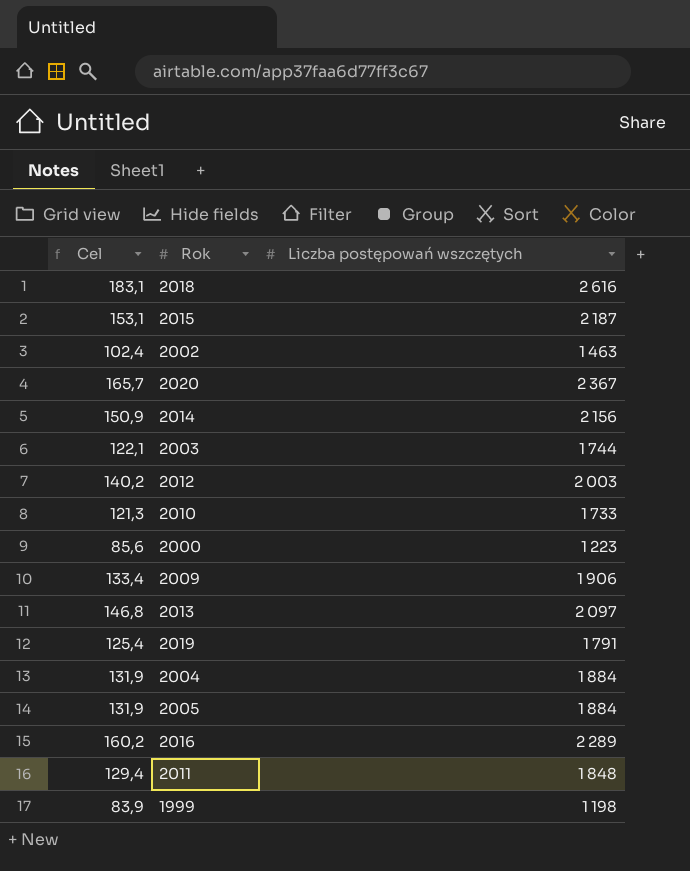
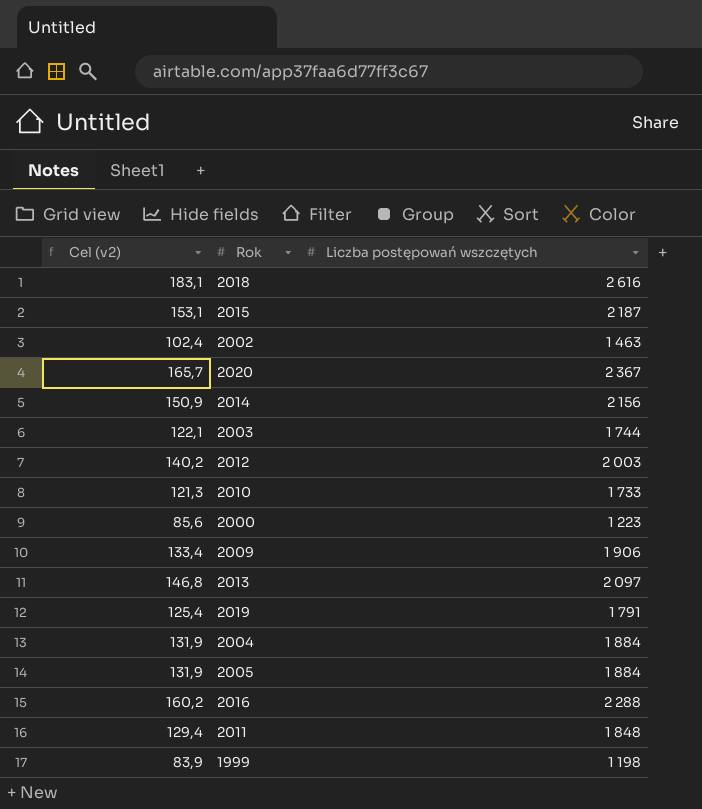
column name: Cel -> Cel (v2)
2016 | Liczba postępowań wszczętych: 2 289 -> 2 288

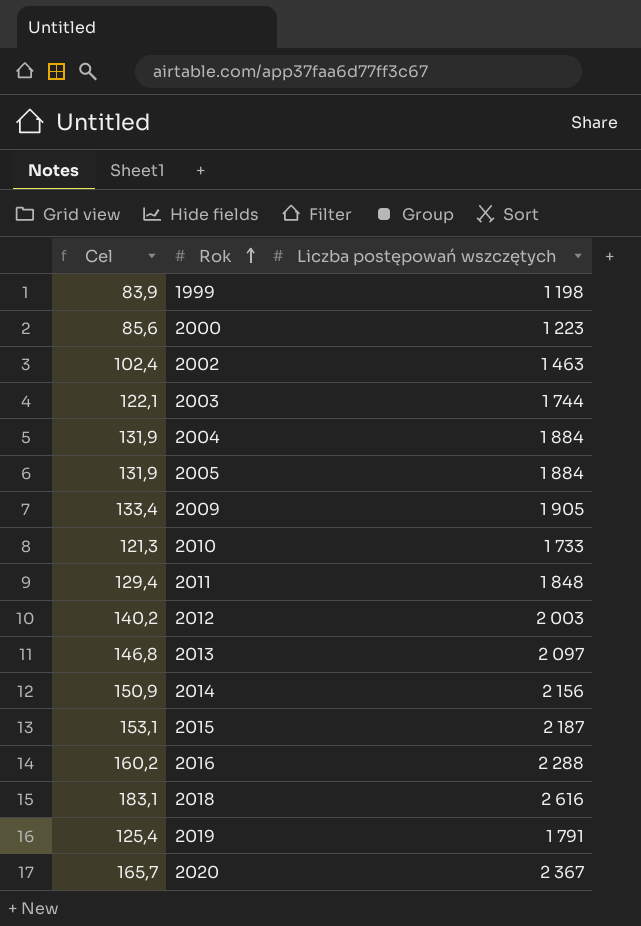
row order: none -> Rok ascending
column name: Cel (v2) -> Cel
2009 | Liczba postępowań wszczętych: 1 906 -> 1 905

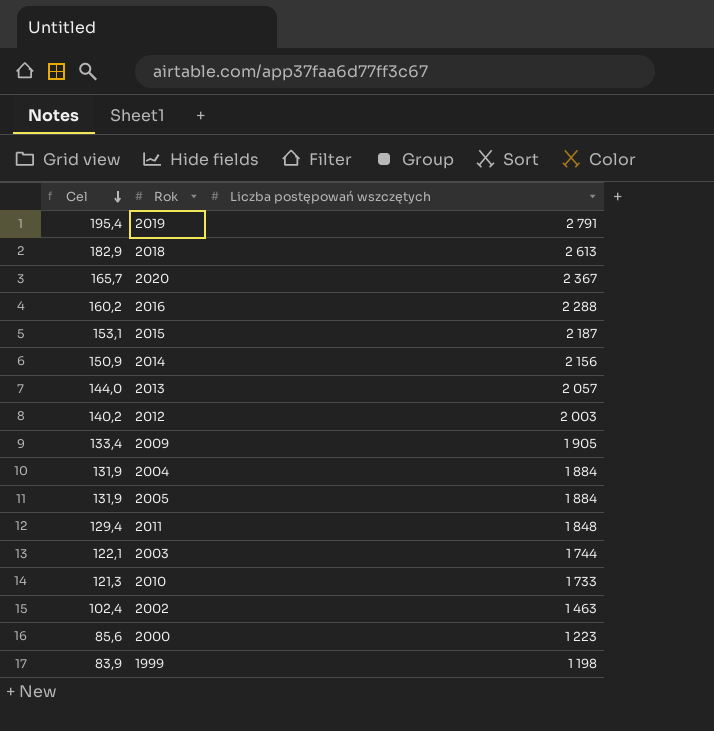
row order: Rok ascending -> Cel descending
2019 | Cel: 125,4 -> 195,4
2019 | Liczba postępowań wszczętych: 1 791 -> 2 791
2018 | Cel: 183,1 -> 182,9
2018 | Liczba postępowań wszczętych: 2 616 -> 2 613
2013 | Cel: 146,8 -> 144,0
2013 | Liczba postępowań wszczętych: 2 097 -> 2 057

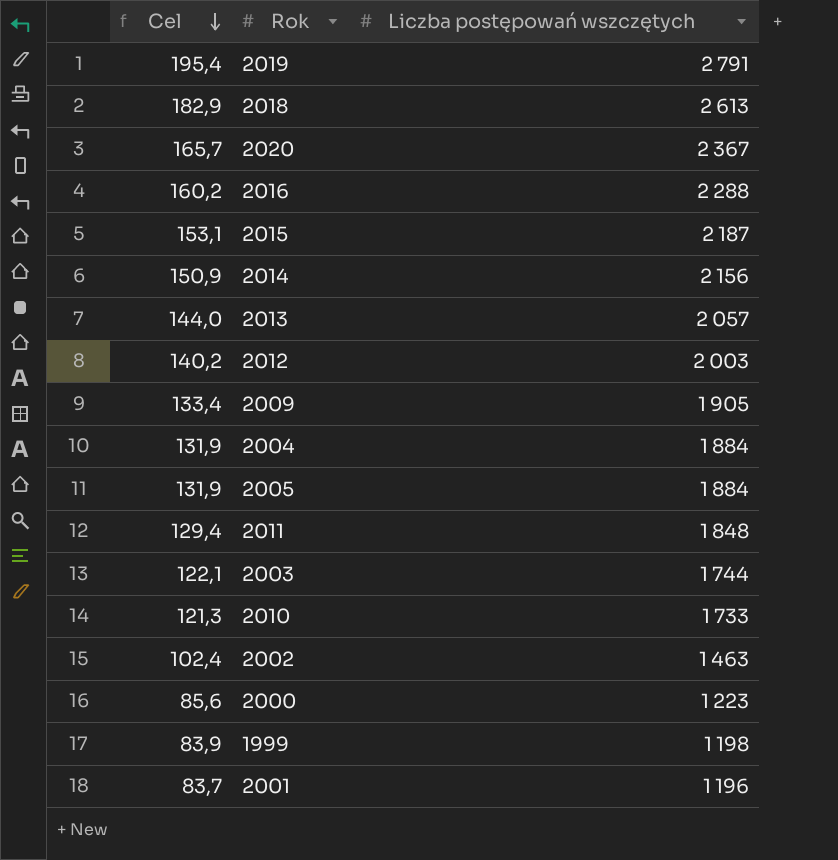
row 2001: none -> 83,7 | 1 196

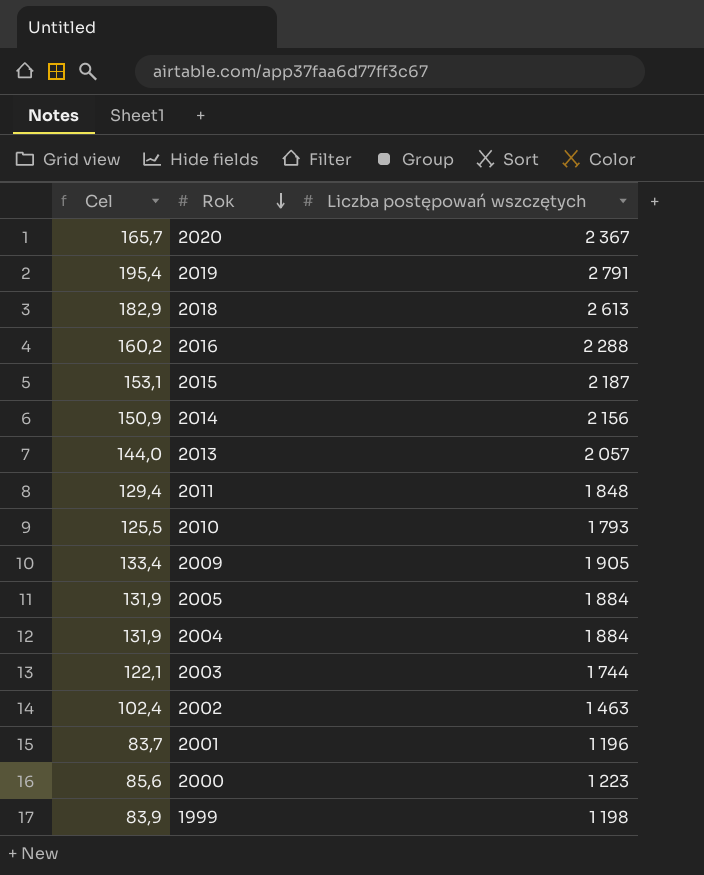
row order: Cel descending -> Rok descending
row 2012: 140,2 | 2 003 -> none
2010 | Cel: 121,3 -> 125,5
2010 | Liczba postępowań wszczętych: 1 733 -> 1 793

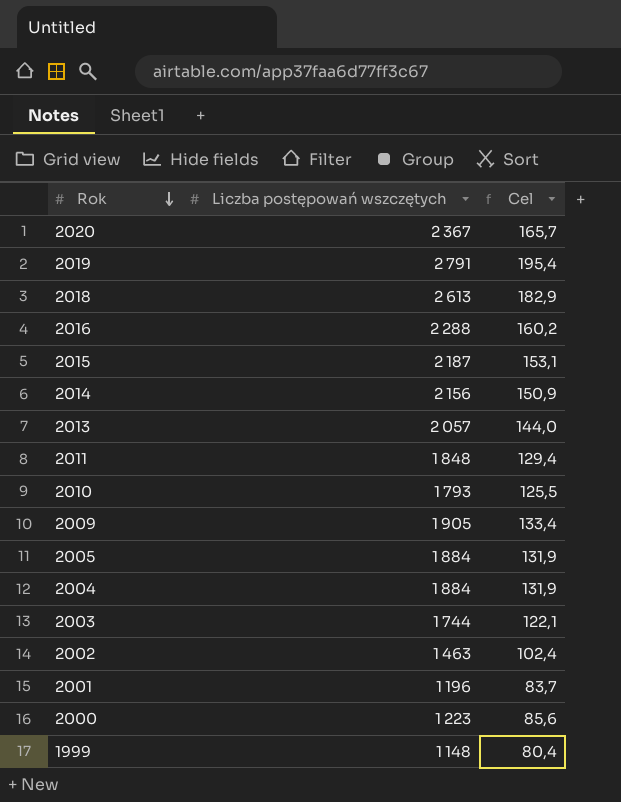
column Cel | position: 1 -> 3
1999 | Liczba postępowań wszczętych: 1 198 -> 1 148
1999 | Cel: 83,9 -> 80,4

